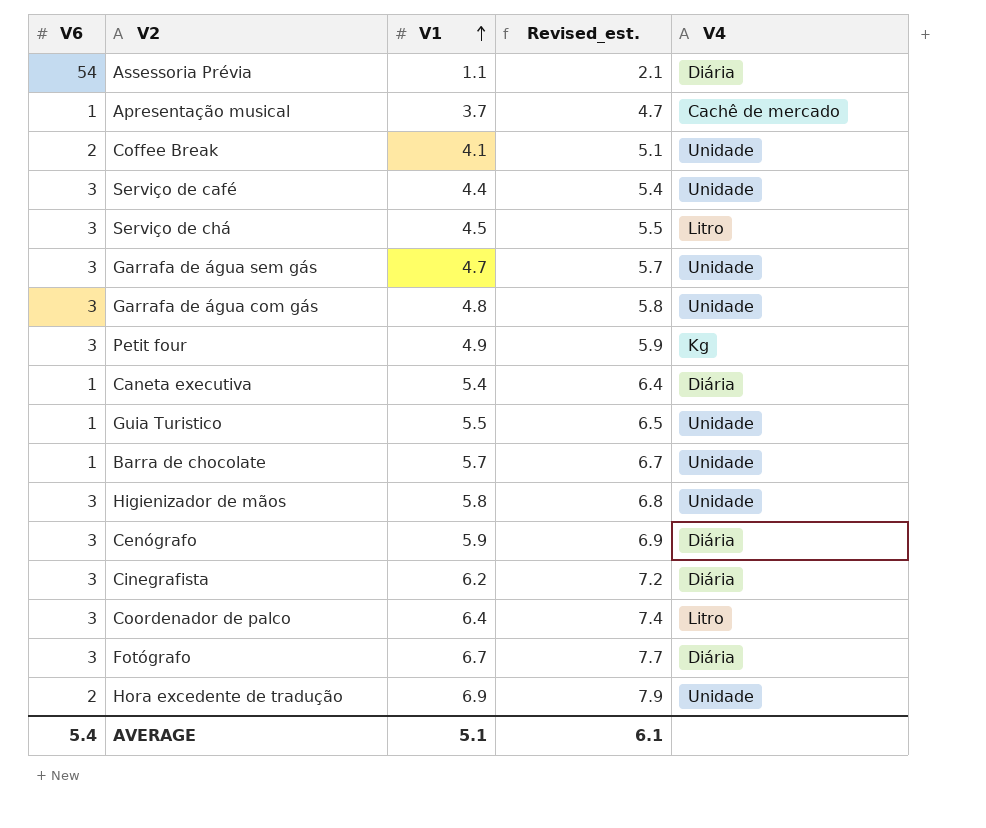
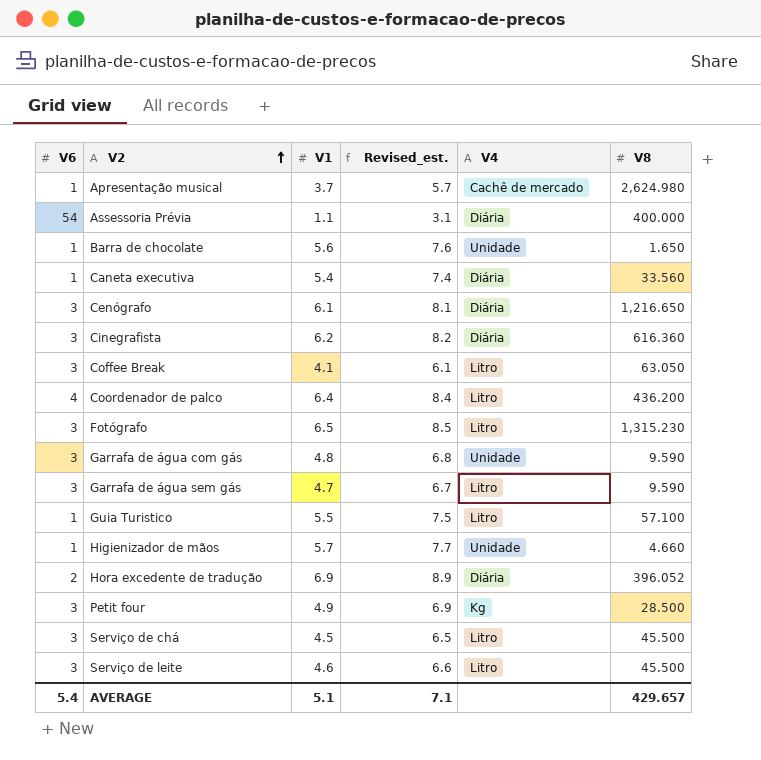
row order: V1 ascending -> V2 ascending
column Revised_est. | formula: [V1] + 1 -> [V1] + 2
column V8 | position: none -> 6
row Serviço de café: 3 | 4.4 | 5.4 | Unidade -> none
Barra de chocolate | V1: 5.7 -> 5.6
Cenógrafo | V1: 5.9 -> 6.1
Coffee Break | V6: 2 -> 3
Coffee Break | V4: Unidade -> Litro
Coordenador de palco | V6: 3 -> 4
Fotógrafo | V1: 6.7 -> 6.5
Fotógrafo | V4: Diária -> Litro
Garrafa de água sem gás | V4: Unidade -> Litro
Guia Turistico | V4: Unidade -> Litro
Higienizador de mãos | V6: 3 -> 1
Higienizador de mãos | V1: 5.8 -> 5.7
Hora excedente de tradução | V4: Unidade -> Diária
row Serviço de leite: none -> 3 | 4.6 | 6.6 | Litro | 45.500
AVERAGE | Revised_est.: 6.1 -> 7.1

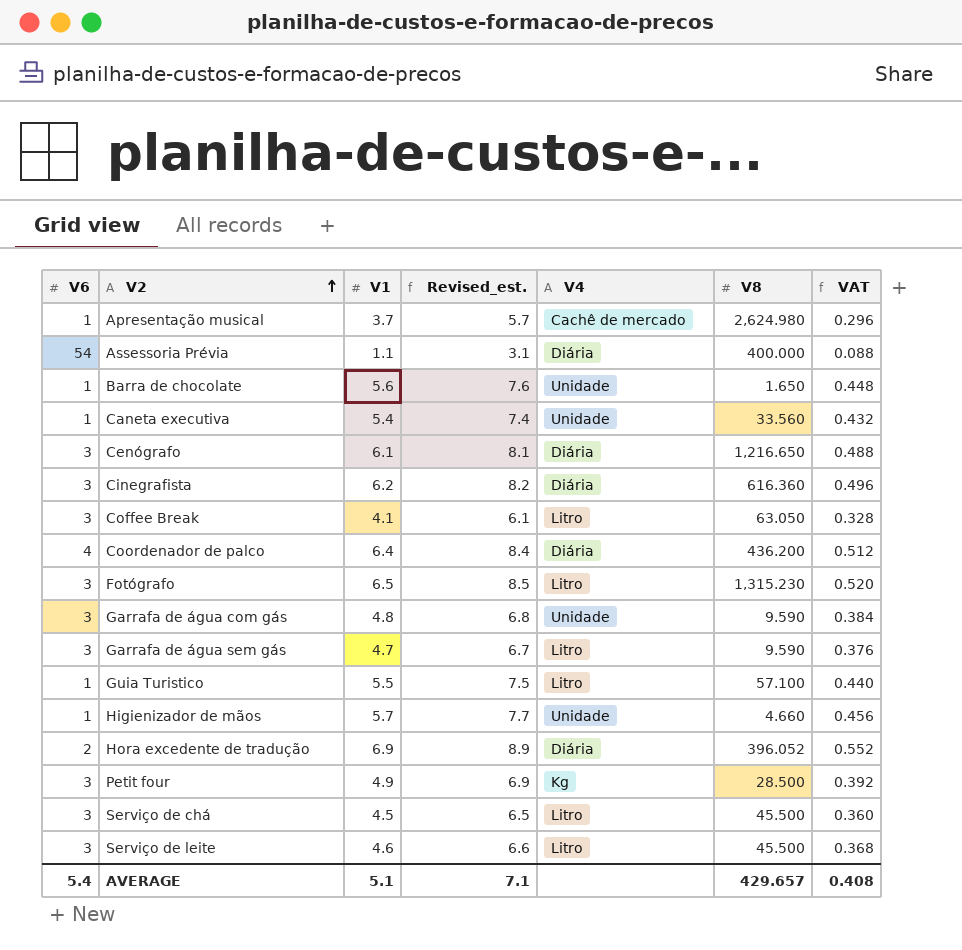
column VAT | formula: none -> [V1] * 0.08
Caneta executiva | V4: Diária -> Unidade
Coordenador de palco | V4: Litro -> Diária

